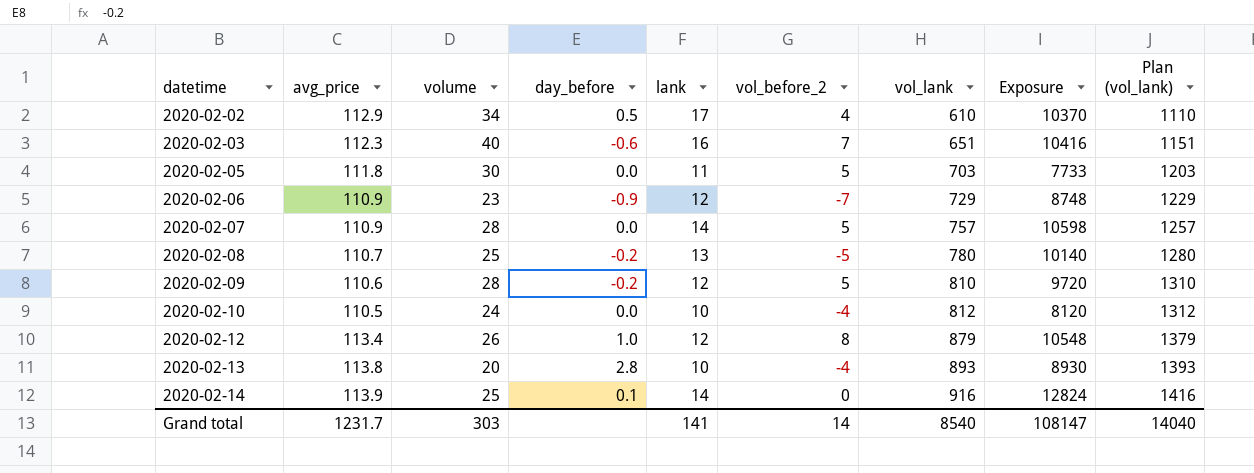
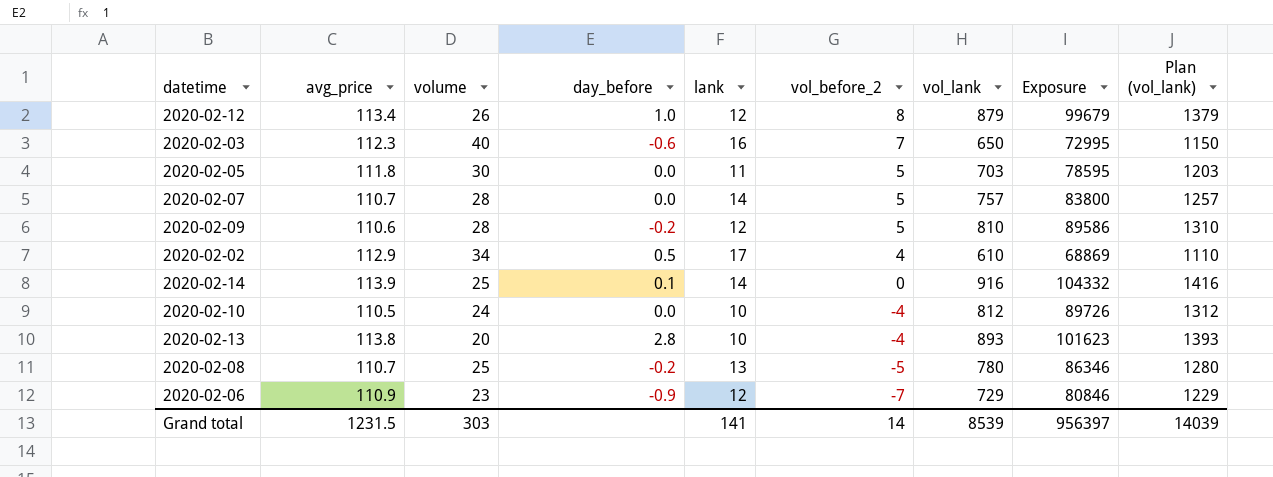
row order: datetime ascending -> vol_before_2 descending
column Exposure | formula: [lank] * [vol_lank] -> [avg_price] * [vol_lank]
2020-02-03 | vol_lank: 651 -> 650
2020-02-03 | Plan (vol_lank): 1151 -> 1150
2020-02-07 | avg_price: 110.9 -> 110.7
Grand total | avg_price: 1231.7 -> 1231.5
Grand total | vol_lank: 8540 -> 8539
Grand total | Exposure: 108147 -> 956397
Grand total | Plan (vol_lank): 14040 -> 14039

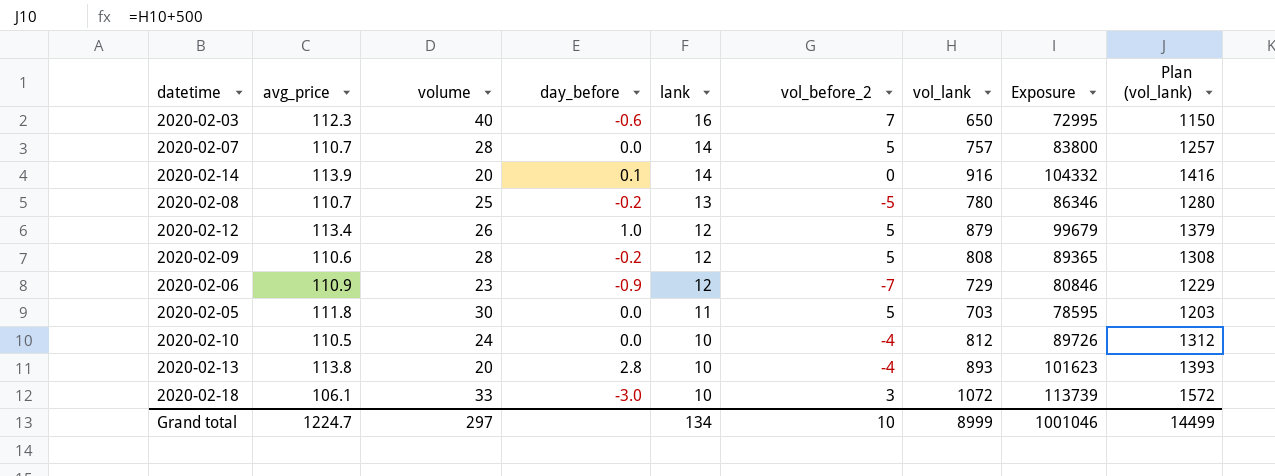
row order: vol_before_2 descending -> lank descending
row 2020-02-02: 112.9 | 34 | 0.5 | 17 | 4 | 610 | 68869 | 1110 -> none
2020-02-14 | volume: 25 -> 20
2020-02-12 | vol_before_2: 8 -> 5
2020-02-09 | vol_lank: 810 -> 808
2020-02-09 | Exposure: 89586 -> 89365
2020-02-09 | Plan (vol_lank): 1310 -> 1308
row 2020-02-18: none -> 106.1 | 33 | -3.0 | 10 | 3 | 1072 | 113739 | 1572
Grand total | avg_price: 1231.5 -> 1224.7
Grand total | volume: 303 -> 297
Grand total | lank: 141 -> 134
Grand total | vol_before_2: 14 -> 10
Grand total | vol_lank: 8539 -> 8999
Grand total | Exposure: 956397 -> 1001046
Grand total | Plan (vol_lank): 14039 -> 14499

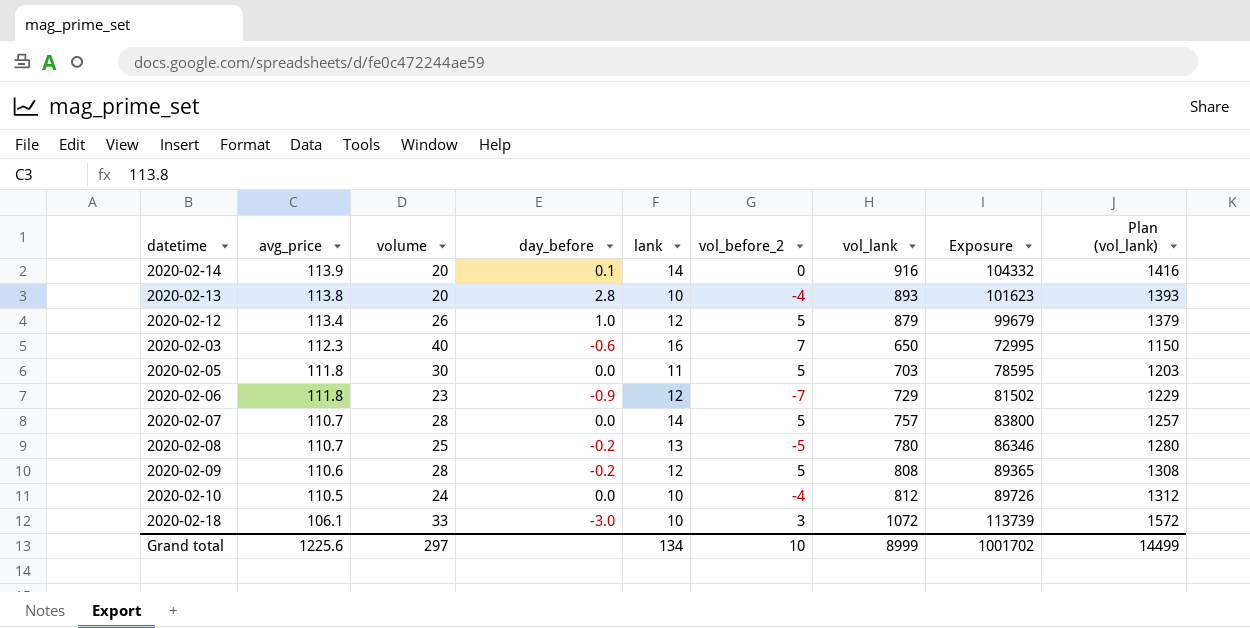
row order: lank descending -> avg_price descending
2020-02-06 | avg_price: 110.9 -> 111.8
2020-02-06 | Exposure: 80846 -> 81502
Grand total | avg_price: 1224.7 -> 1225.6
Grand total | Exposure: 1001046 -> 1001702

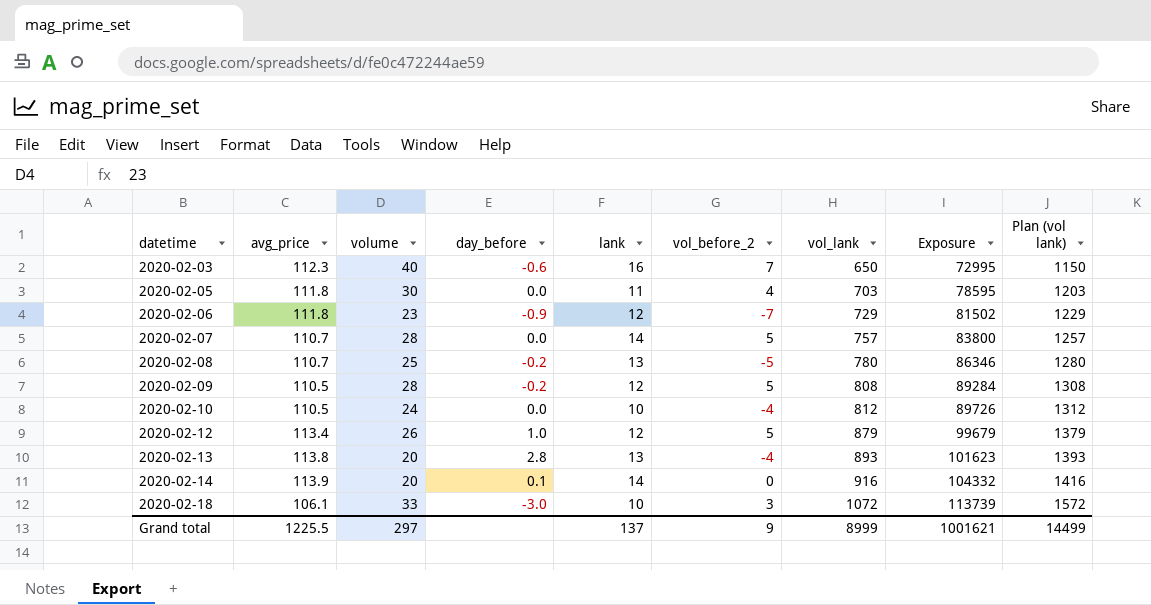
row order: avg_price descending -> datetime ascending
column name: Plan (vol_lank) -> Plan (vol lank)
2020-02-05 | vol_before_2: 5 -> 4
2020-02-09 | avg_price: 110.6 -> 110.5
2020-02-09 | Exposure: 89365 -> 89284
2020-02-13 | lank: 10 -> 13
Grand total | avg_price: 1225.6 -> 1225.5
Grand total | lank: 134 -> 137
Grand total | vol_before_2: 10 -> 9
Grand total | Exposure: 1001702 -> 1001621

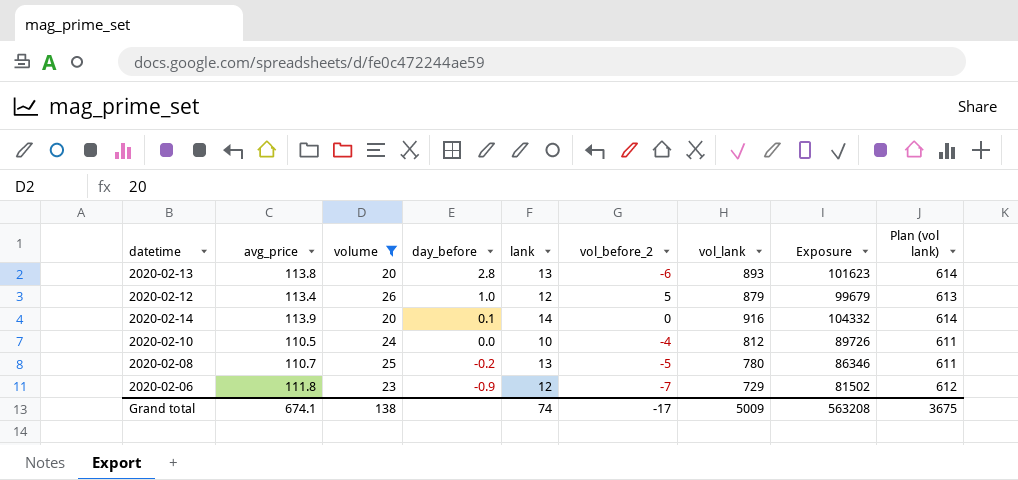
filter: none -> volume <= 26
row order: datetime ascending -> day_before descending
column Plan (vol lank) | formula: [vol_lank] + 500 -> [avg_price] + 500
2020-02-13 | vol_before_2: -4 -> -6
Grand total | avg_price: 1225.5 -> 674.1
Grand total | volume: 297 -> 138
Grand total | lank: 137 -> 74
Grand total | vol_before_2: 9 -> -17
Grand total | vol_lank: 8999 -> 5009
Grand total | Exposure: 1001621 -> 563208
Grand total | Plan (vol lank): 14499 -> 3675

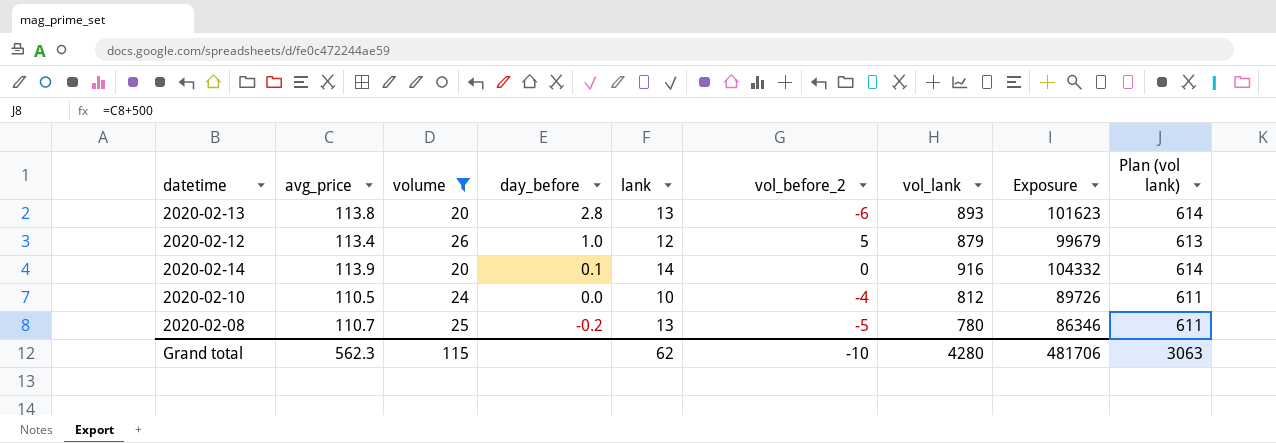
row 2020-02-06: 111.8 | 23 | -0.9 | 12 | -7 | 729 | 81502 | 612 -> none
Grand total | avg_price: 674.1 -> 562.3
Grand total | volume: 138 -> 115
Grand total | lank: 74 -> 62
Grand total | vol_before_2: -17 -> -10
Grand total | vol_lank: 5009 -> 4280
Grand total | Exposure: 563208 -> 481706
Grand total | Plan (vol lank): 3675 -> 3063

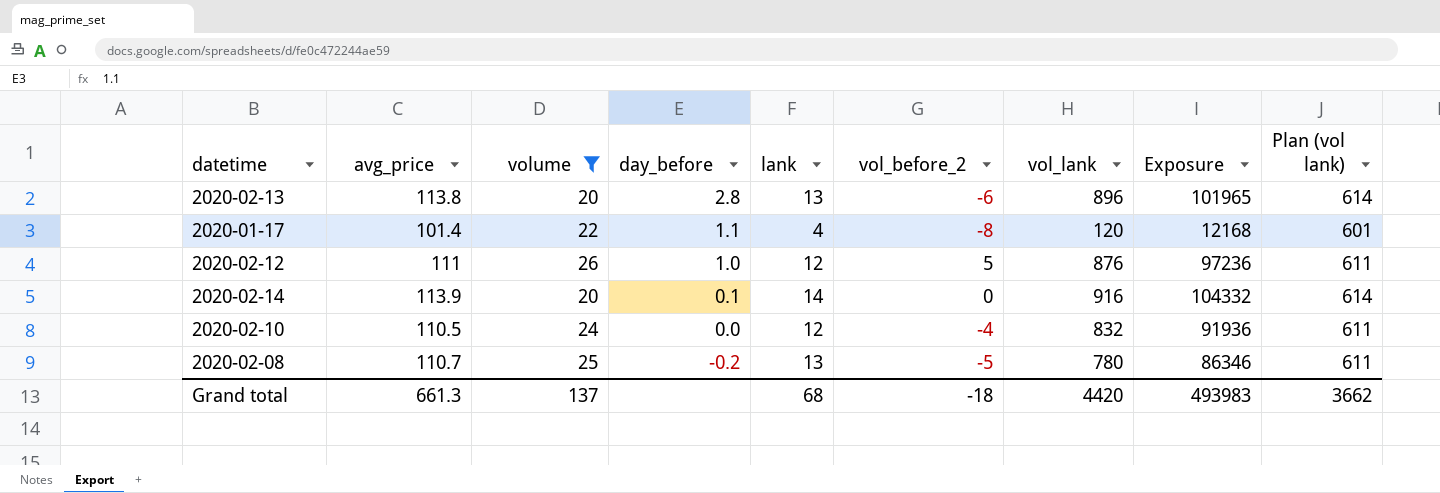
2020-02-13 | vol_lank: 893 -> 896
2020-02-13 | Exposure: 101623 -> 101965
row 2020-01-17: none -> 101.4 | 22 | 1.1 | 4 | -8 | 120 | 12168 | 601
2020-02-12 | avg_price: 113.4 -> 111
2020-02-12 | vol_lank: 879 -> 876
2020-02-12 | Exposure: 99679 -> 97236
2020-02-12 | Plan (vol lank): 613 -> 611
2020-02-10 | lank: 10 -> 12
2020-02-10 | vol_lank: 812 -> 832
2020-02-10 | Exposure: 89726 -> 91936
Grand total | avg_price: 562.3 -> 661.3
Grand total | volume: 115 -> 137
Grand total | lank: 62 -> 68
Grand total | vol_before_2: -10 -> -18
Grand total | vol_lank: 4280 -> 4420
Grand total | Exposure: 481706 -> 493983
Grand total | Plan (vol lank): 3063 -> 3662

